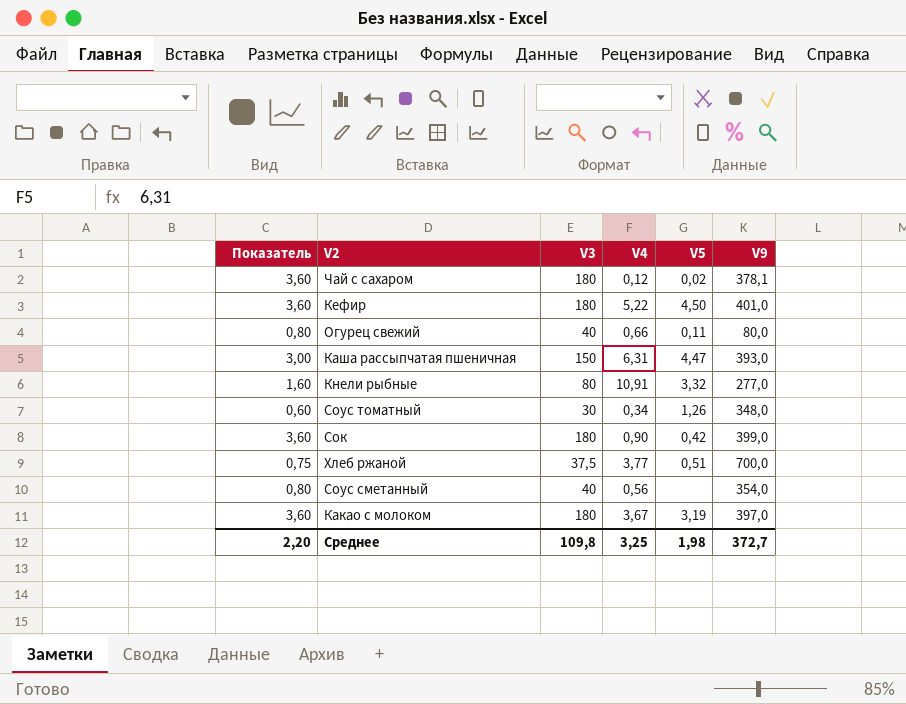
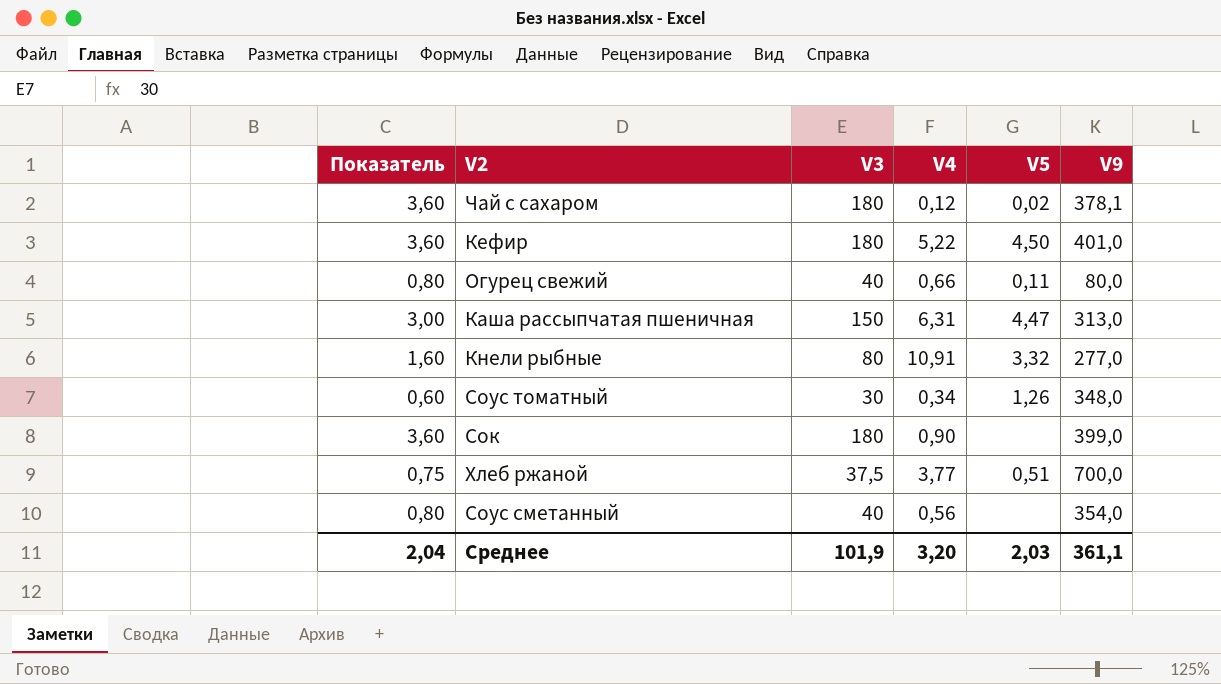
row Какао с молоком: 3,60 | 180 | 3,67 | 3,19 | 397,0 -> none
Каша рассыпчатая пшеничная | V9: 393,0 -> 313,0
Сок | V5: 0,42 -> none
Среднее | Показатель: 2,20 -> 2,04
Среднее | V3: 109,8 -> 101,9
Среднее | V4: 3,25 -> 3,20
Среднее | V5: 1,98 -> 2,03
Среднее | V9: 372,7 -> 361,1

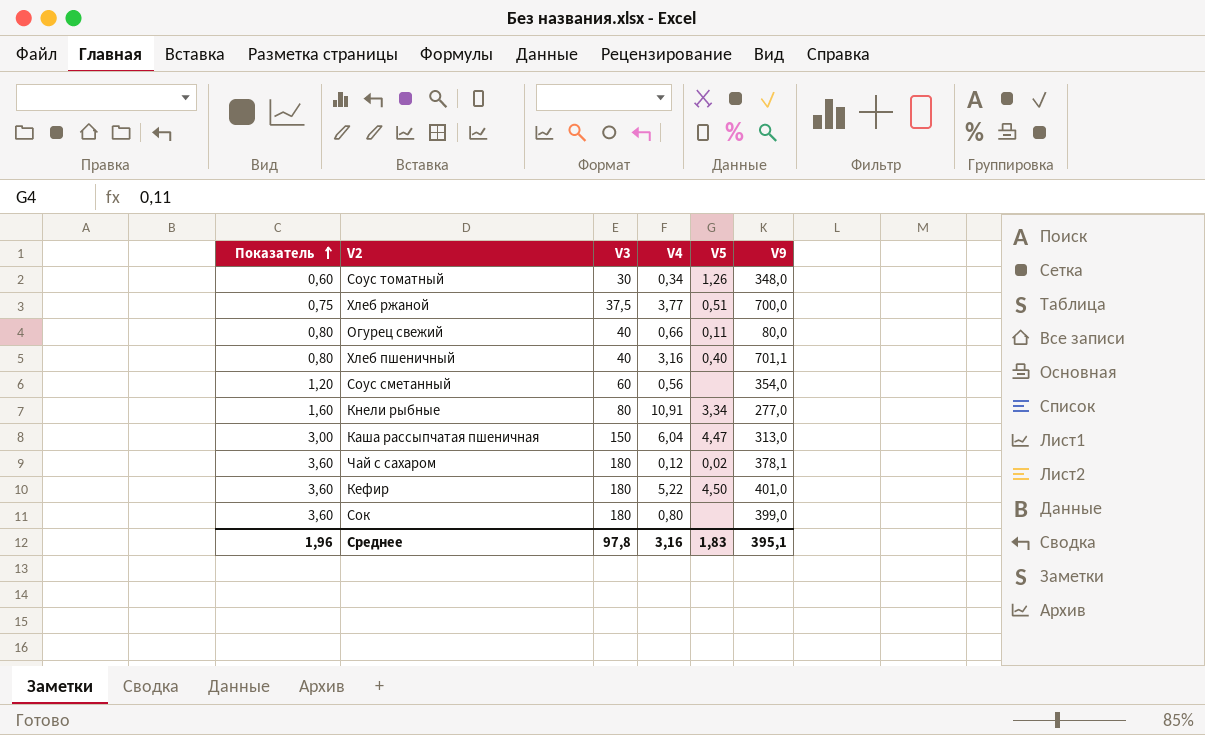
row order: none -> Показатель ascending
row Хлеб пшеничный: none -> 0,80 | 40 | 3,16 | 0,40 | 701,1
Соус сметанный | Показатель: 0,80 -> 1,20
Соус сметанный | V3: 40 -> 60
Кнели рыбные | V5: 3,32 -> 3,34
Каша рассыпчатая пшеничная | V4: 6,31 -> 6,04
Сок | V4: 0,90 -> 0,80
Среднее | Показатель: 2,04 -> 1,96
Среднее | V3: 101,9 -> 97,8
Среднее | V4: 3,20 -> 3,16
Среднее | V5: 2,03 -> 1,83
Среднее | V9: 361,1 -> 395,1

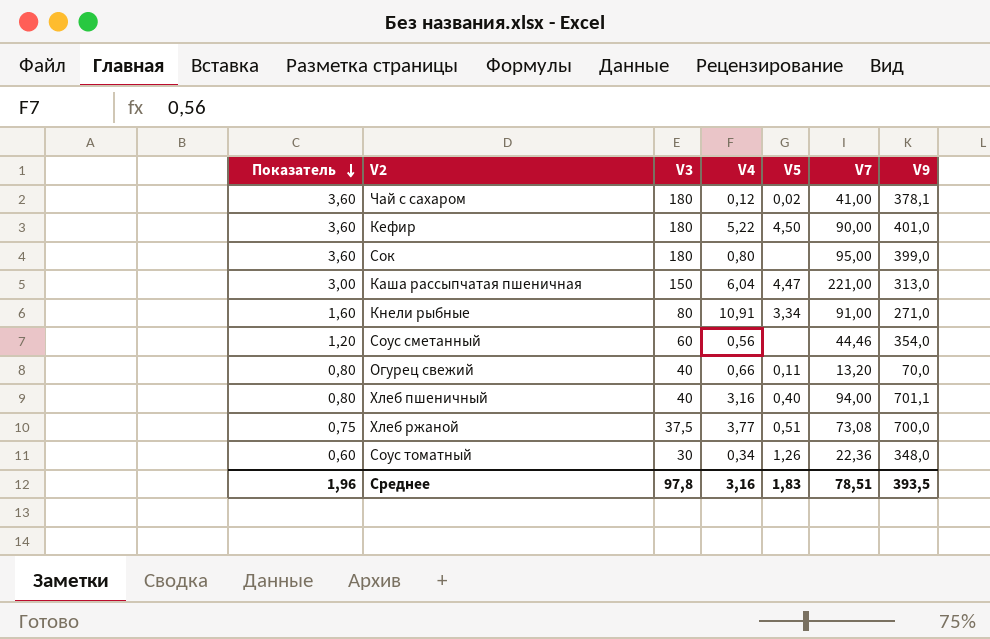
row order: Показатель ascending -> Показатель descending
column V7 | position: none -> 6
Кнели рыбные | V9: 277,0 -> 271,0
Огурец свежий | V9: 80,0 -> 70,0
Среднее | V9: 395,1 -> 393,5

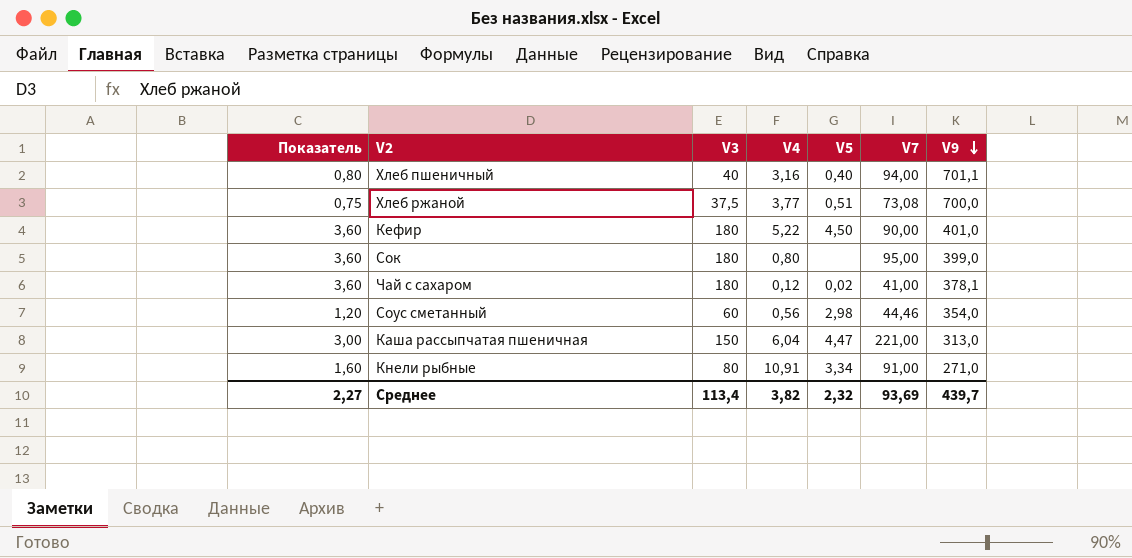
row order: Показатель descending -> V9 descending
row Огурец свежий: 0,80 | 40 | 0,66 | 0,11 | 13,20 | 70,0 -> none
row Соус томатный: 0,60 | 30 | 0,34 | 1,26 | 22,36 | 348,0 -> none
Соус сметанный | V5: none -> 2,98
Среднее | Показатель: 1,96 -> 2,27
Среднее | V3: 97,8 -> 113,4
Среднее | V4: 3,16 -> 3,82
Среднее | V5: 1,83 -> 2,32
Среднее | V7: 78,51 -> 93,69
Среднее | V9: 393,5 -> 439,7

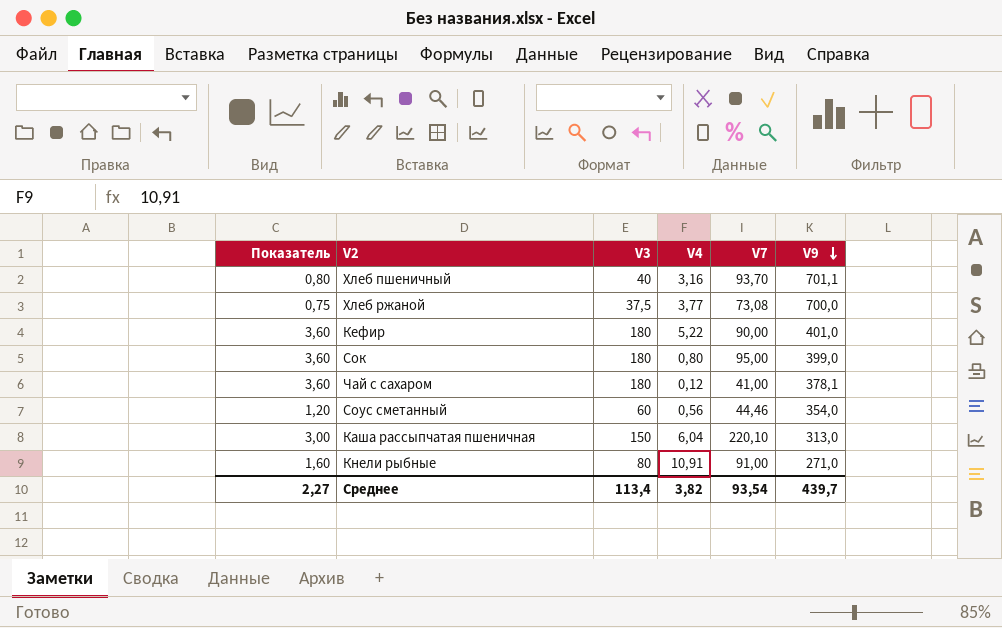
column V5 | position: 5 -> none
Хлеб пшеничный | V7: 94,00 -> 93,70
Каша рассыпчатая пшеничная | V7: 221,00 -> 220,10
Среднее | V7: 93,69 -> 93,54

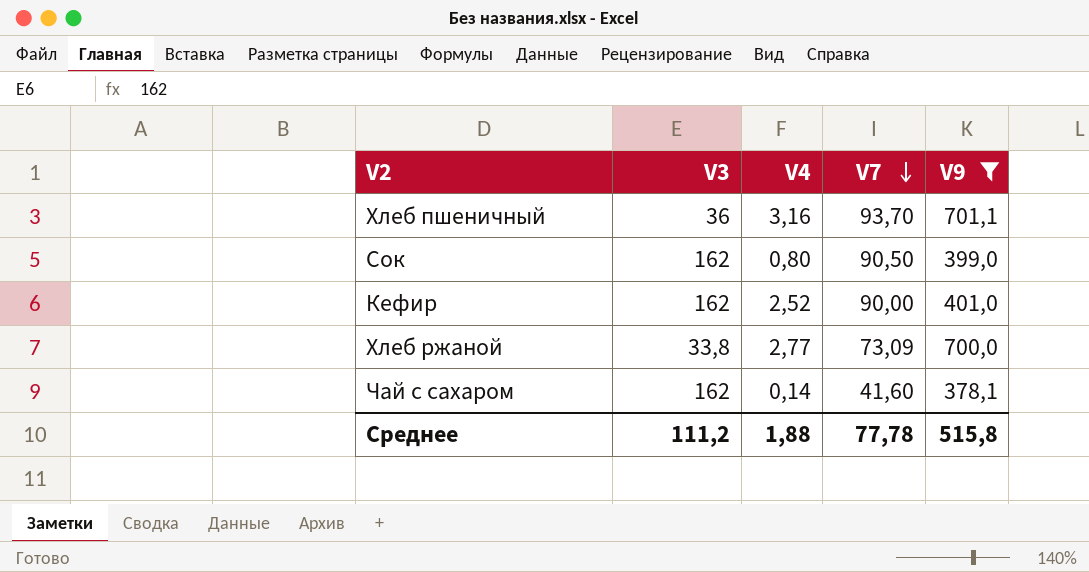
filter: none -> V9 >= 378,1
row order: V9 descending -> V7 descending
column Показатель | formula: [V3] * 0,02 -> none
Хлеб пшеничный | V3: 40 -> 36
Сок | V3: 180 -> 162
Сок | V7: 95,00 -> 90,50
Кефир | V3: 180 -> 162
Кефир | V4: 5,22 -> 2,52
Хлеб ржаной | V3: 37,5 -> 33,8
Хлеб ржаной | V4: 3,77 -> 2,77
Хлеб ржаной | V7: 73,08 -> 73,09
Чай с сахаром | V3: 180 -> 162
Чай с сахаром | V4: 0,12 -> 0,14
Чай с сахаром | V7: 41,00 -> 41,60
Среднее | V3: 113,4 -> 111,2
Среднее | V4: 3,82 -> 1,88
Среднее | V7: 93,54 -> 77,78
Среднее | V9: 439,7 -> 515,8

